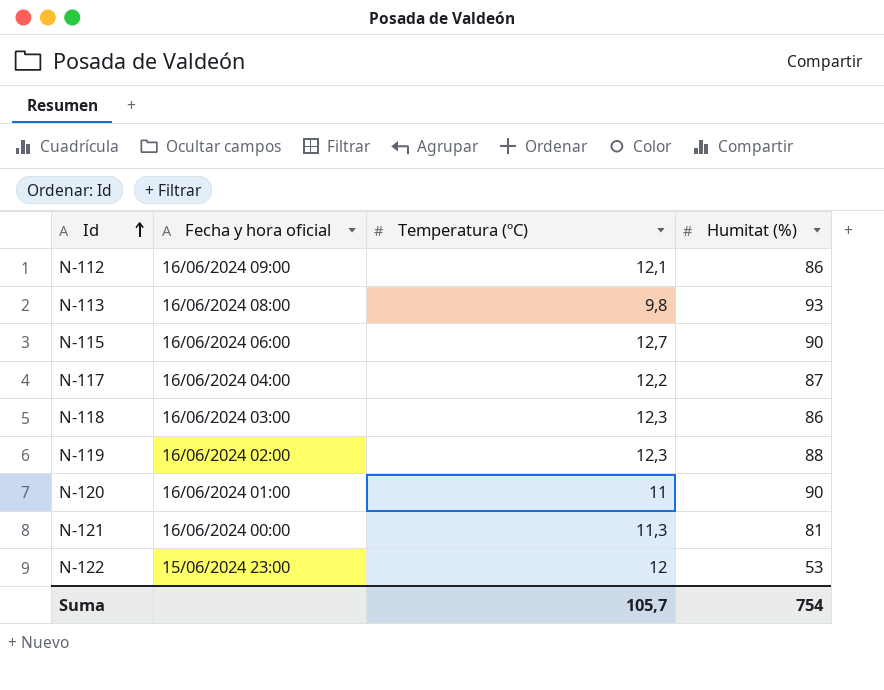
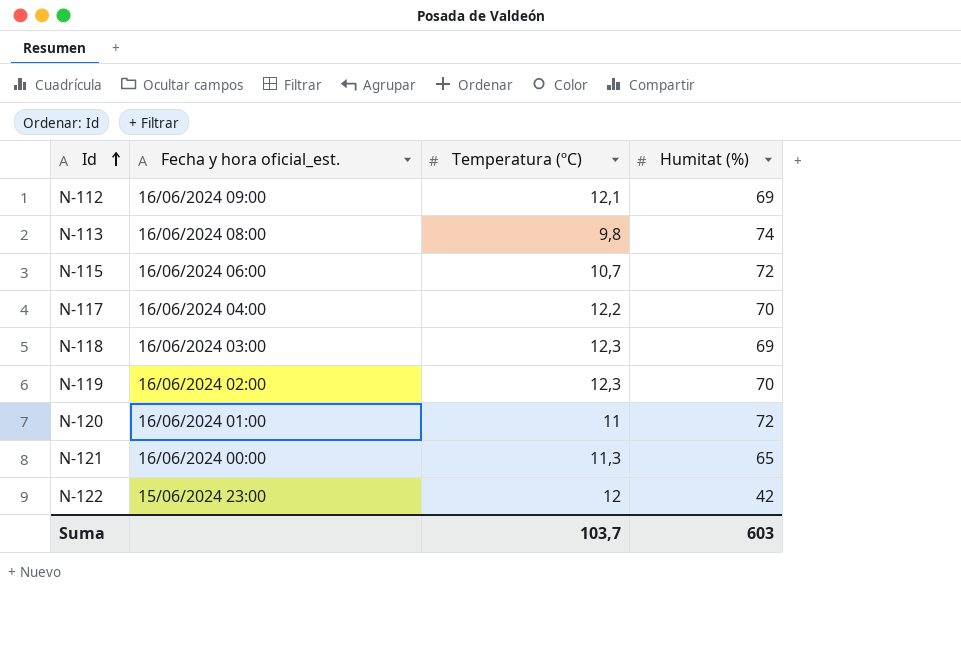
column name: Fecha y hora oficial -> Fecha y hora oficial_est.
N-112 | Humitat (%): 86 -> 69
N-113 | Humitat (%): 93 -> 74
N-115 | Temperatura (ºC): 12,7 -> 10,7
N-115 | Humitat (%): 90 -> 72
N-117 | Humitat (%): 87 -> 70
N-118 | Humitat (%): 86 -> 69
N-119 | Humitat (%): 88 -> 70
N-120 | Humitat (%): 90 -> 72
N-121 | Humitat (%): 81 -> 65
N-122 | Humitat (%): 53 -> 42
Suma | Temperatura (ºC): 105,7 -> 103,7
Suma | Humitat (%): 754 -> 603

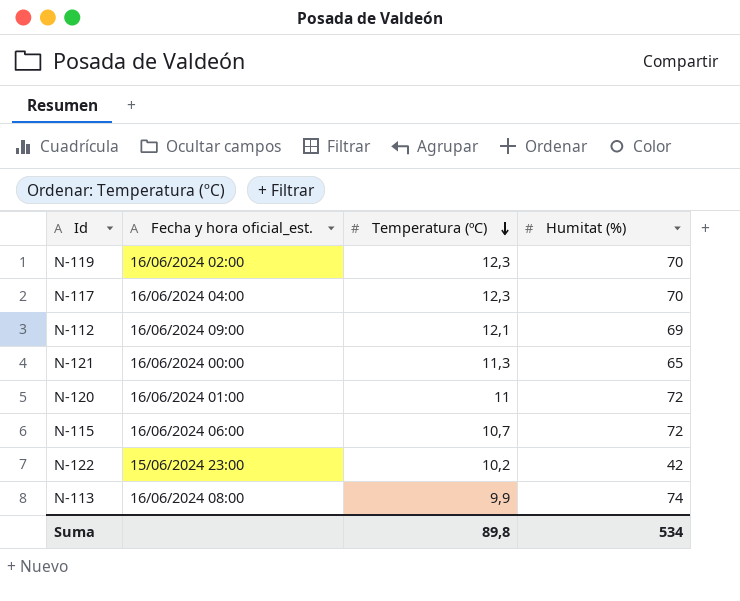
row order: Id ascending -> Temperatura (ºC) descending
row N-118: 16/06/2024 03:00 | 12,3 | 69 -> none
N-117 | Temperatura (ºC): 12,2 -> 12,3
N-122 | Temperatura (ºC): 12 -> 10,2
N-113 | Temperatura (ºC): 9,8 -> 9,9
Suma | Temperatura (ºC): 103,7 -> 89,8
Suma | Humitat (%): 603 -> 534

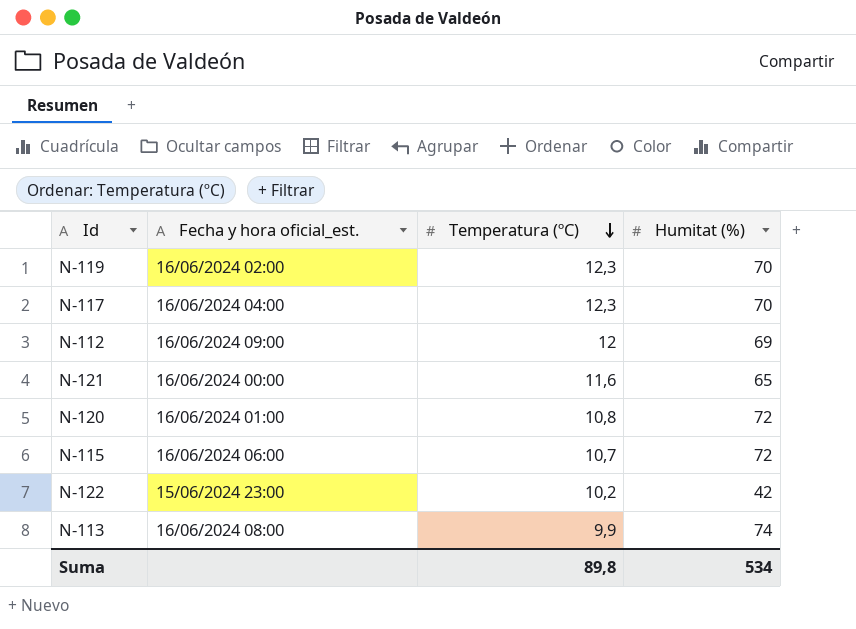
N-112 | Temperatura (ºC): 12,1 -> 12
N-121 | Temperatura (ºC): 11,3 -> 11,6
N-120 | Temperatura (ºC): 11 -> 10,8

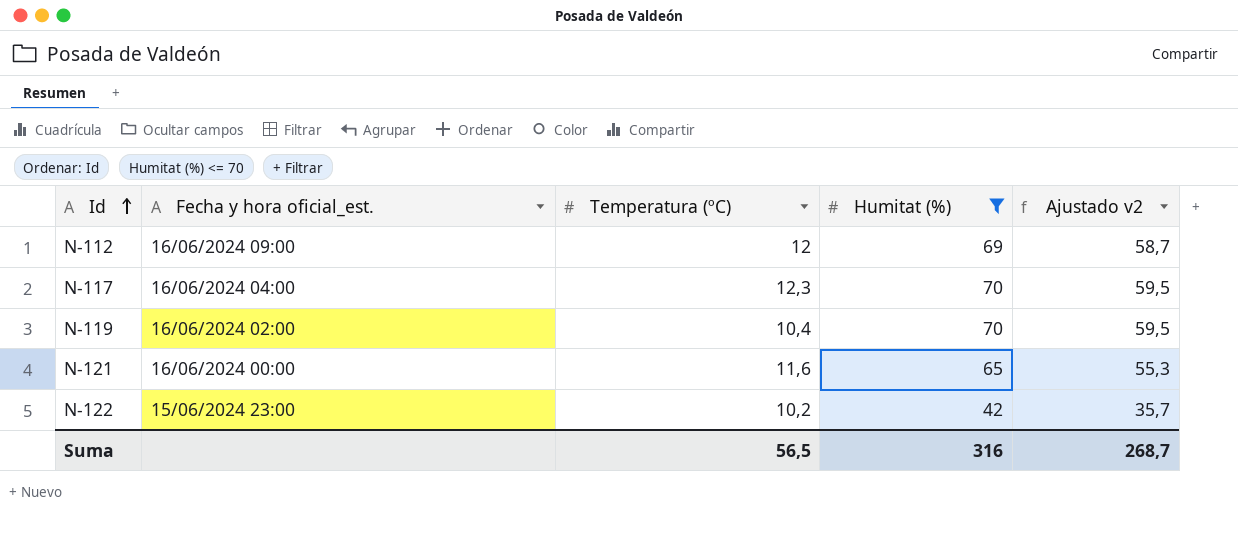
filter: none -> Humitat (%) <= 70
row order: Temperatura (ºC) descending -> Id ascending
column Ajustado v2 | formula: none -> [Humitat (%)] * 0,85
N-119 | Temperatura (ºC): 12,3 -> 10,4
Suma | Temperatura (ºC): 89,8 -> 56,5
Suma | Humitat (%): 534 -> 316

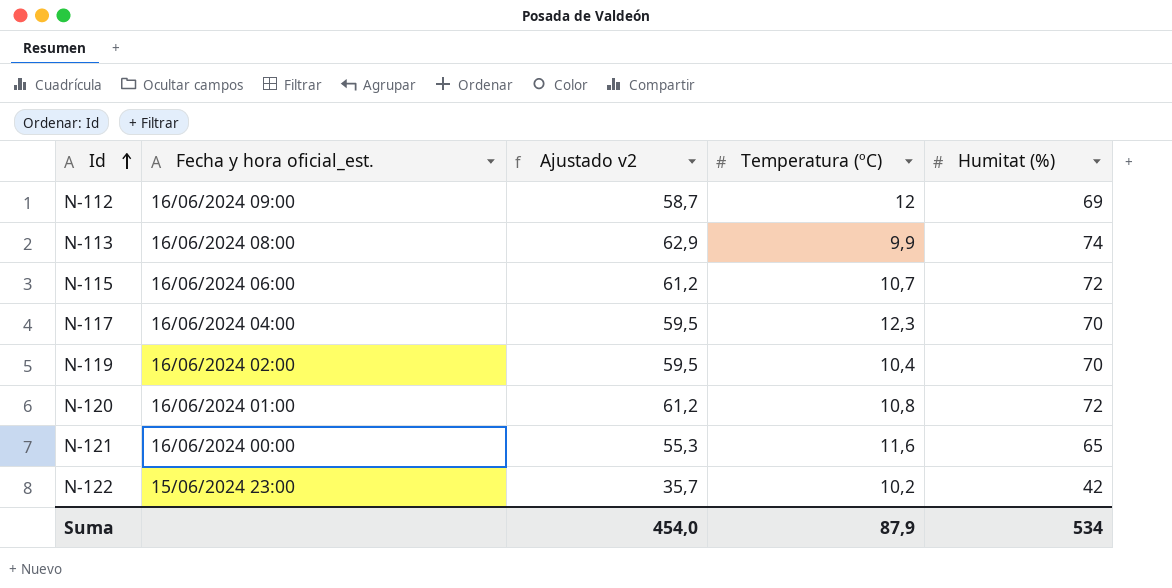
filter: Humitat (%) <= 70 -> none
column Ajustado v2 | position: 5 -> 3
Suma | Ajustado v2: 268,7 -> 454,0
Suma | Temperatura (ºC): 56,5 -> 87,9
Suma | Humitat (%): 316 -> 534

